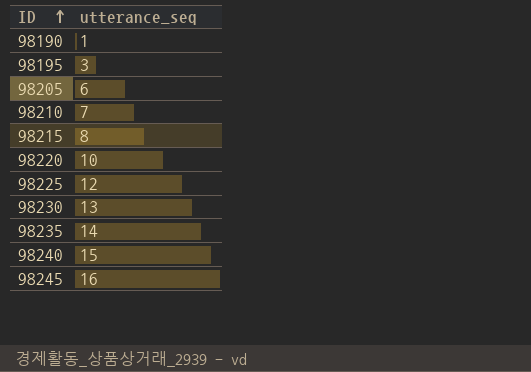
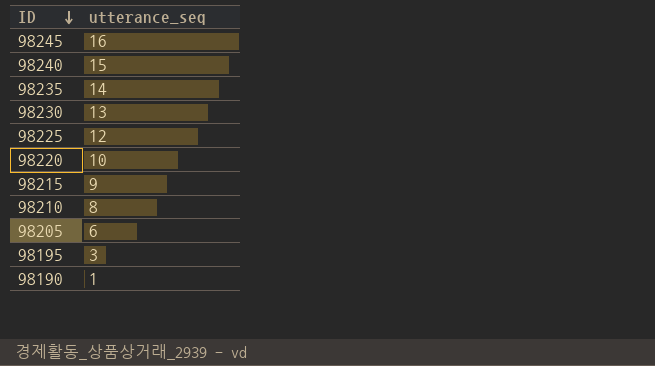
row order: ID ascending -> ID descending
98215 | utterance_seq: 8 -> 9
98210 | utterance_seq: 7 -> 8

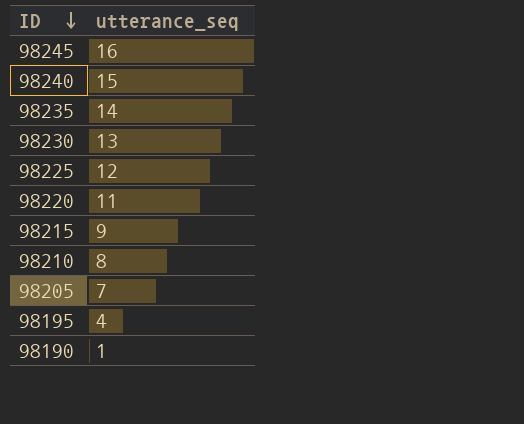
98220 | utterance_seq: 10 -> 11
98205 | utterance_seq: 6 -> 7
98195 | utterance_seq: 3 -> 4

